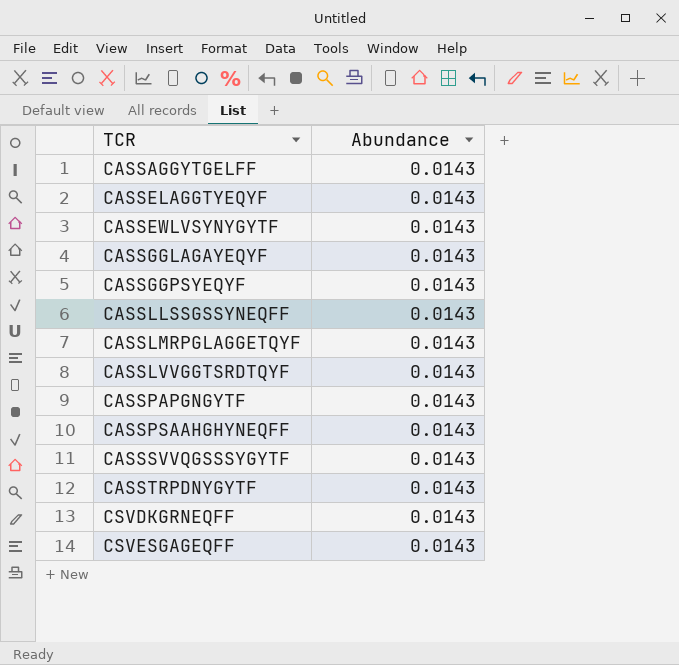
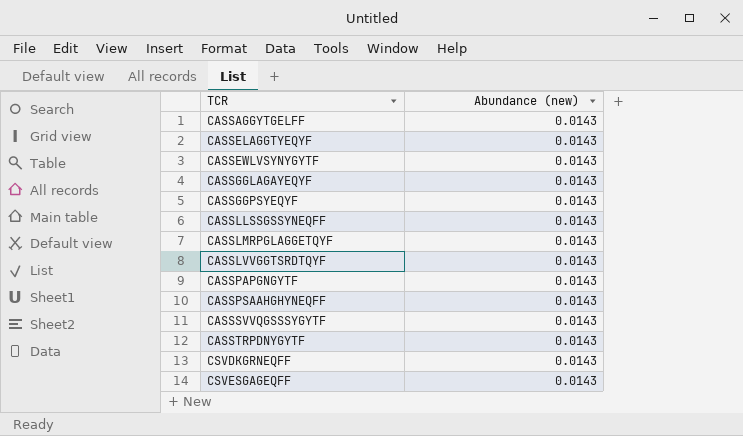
column name: Abundance -> Abundance (new)

